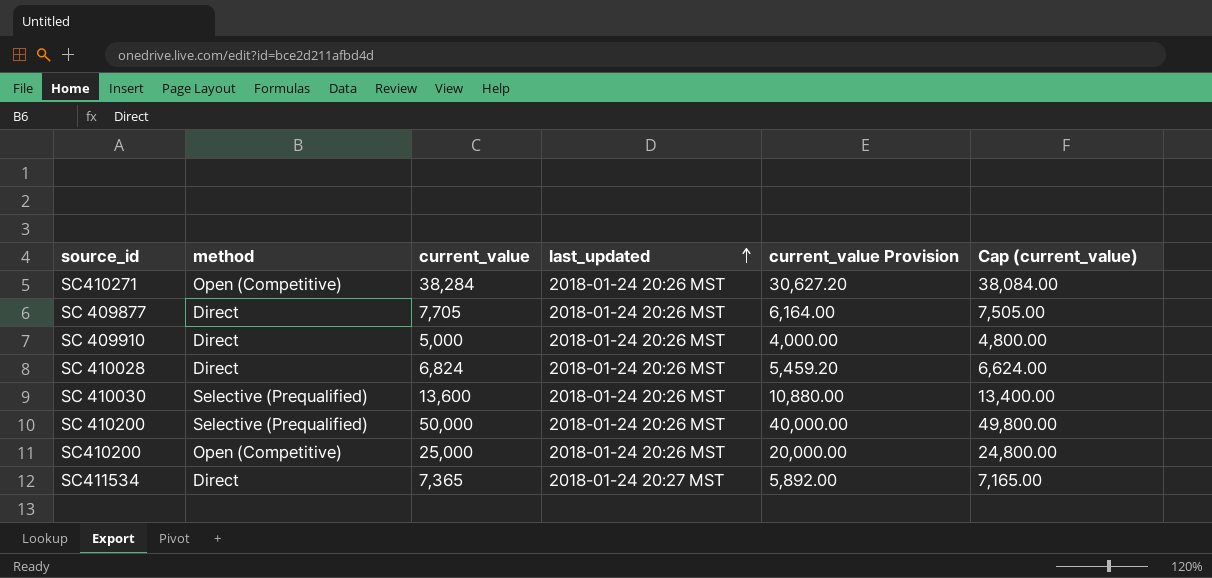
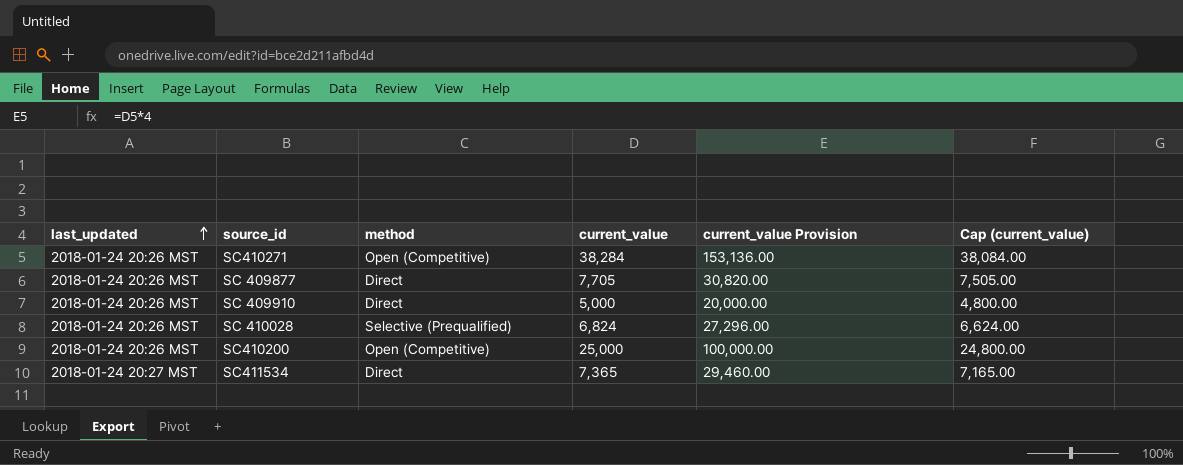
column last_updated | position: 4 -> 1
column current_value Provision | formula: [current_value] * 0.8 -> [current_value] * 4
row SC 410030: Selective (Prequalified) | 13,600 | 2018-01-24 20:26 MST | 10,880.00 | 13,400.00 -> none
row SC 410200: Selective (Prequalified) | 50,000 | 2018-01-24 20:26 MST | 40,000.00 | 49,800.00 -> none
SC 410028 | method: Direct -> Selective (Prequalified)

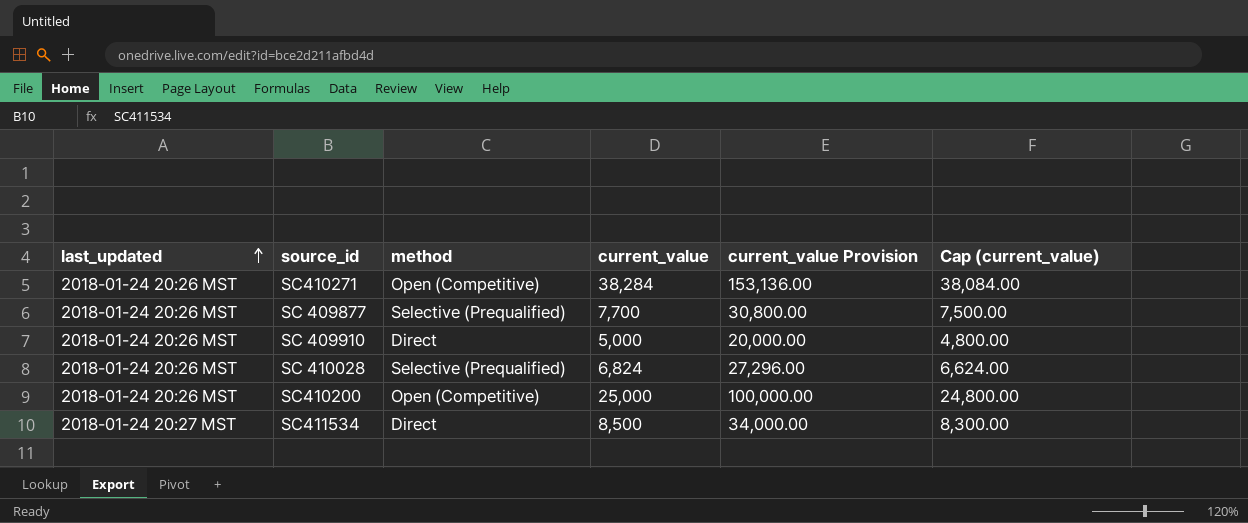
SC 409877 | method: Direct -> Selective (Prequalified)
SC 409877 | current_value: 7,705 -> 7,700
SC 409877 | current_value Provision: 30,820.00 -> 30,800.00
SC 409877 | Cap (current_value): 7,505.00 -> 7,500.00
SC411534 | current_value: 7,365 -> 8,500
SC411534 | current_value Provision: 29,460.00 -> 34,000.00
SC411534 | Cap (current_value): 7,165.00 -> 8,300.00

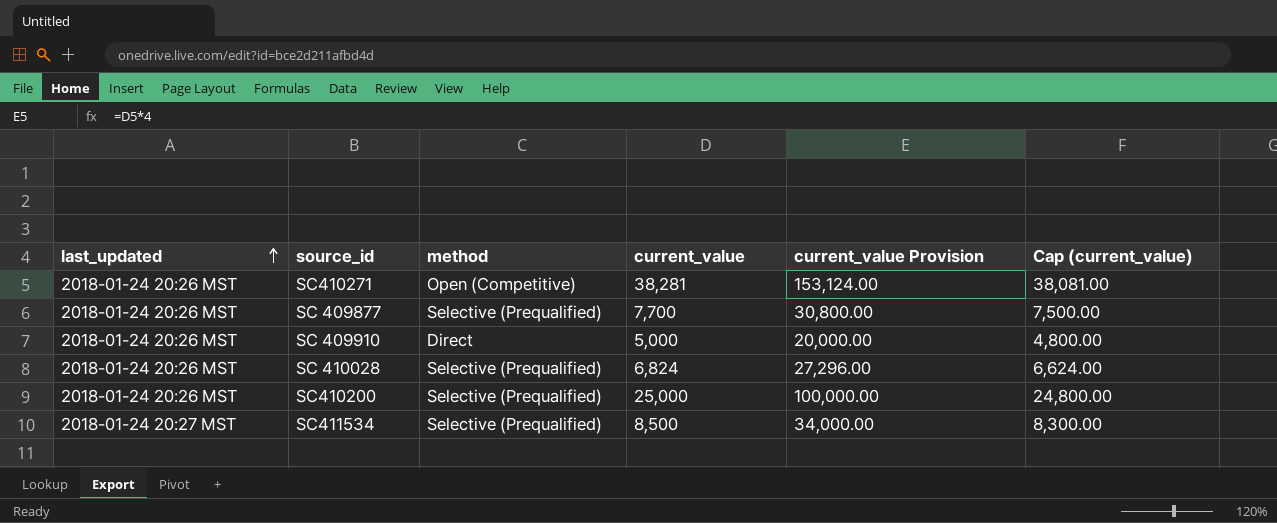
SC410271 | current_value: 38,284 -> 38,281
SC410271 | current_value Provision: 153,136.00 -> 153,124.00
SC410271 | Cap (current_value): 38,084.00 -> 38,081.00
SC410200 | method: Open (Competitive) -> Selective (Prequalified)
SC411534 | method: Direct -> Selective (Prequalified)

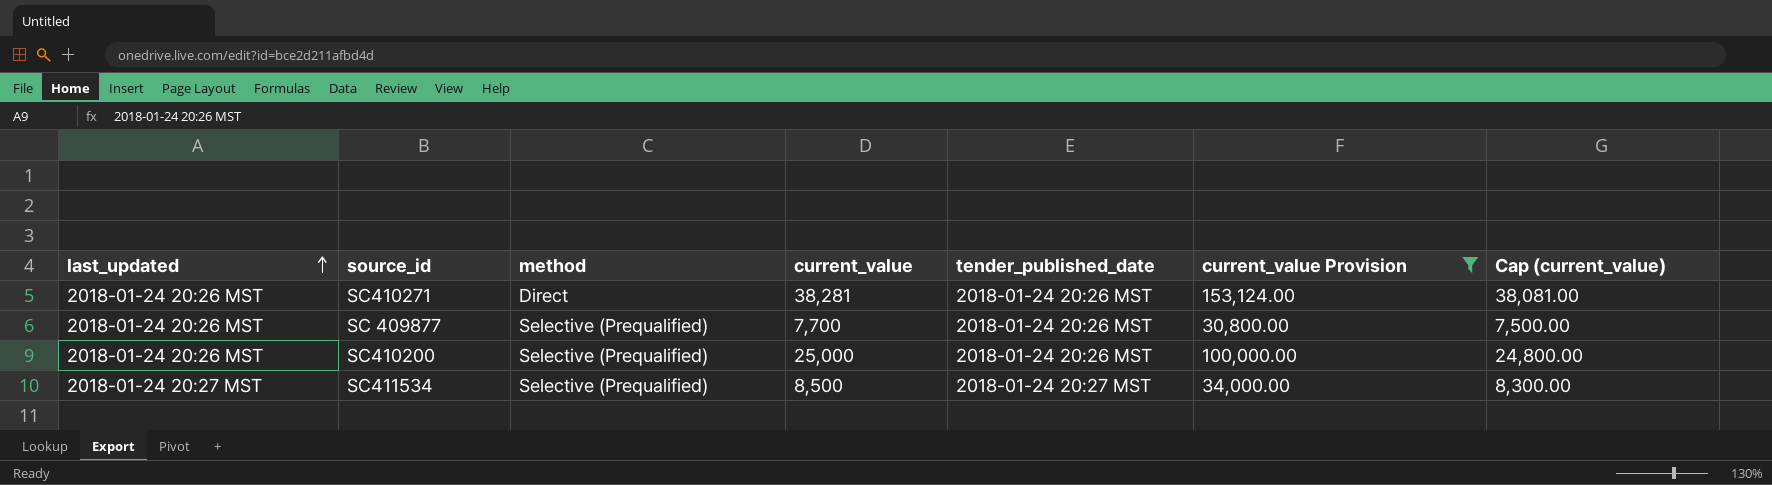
filter: none -> current_value Provision >= 30,800.00
column tender_published_date | position: none -> 5
SC410271 | method: Open (Competitive) -> Direct

